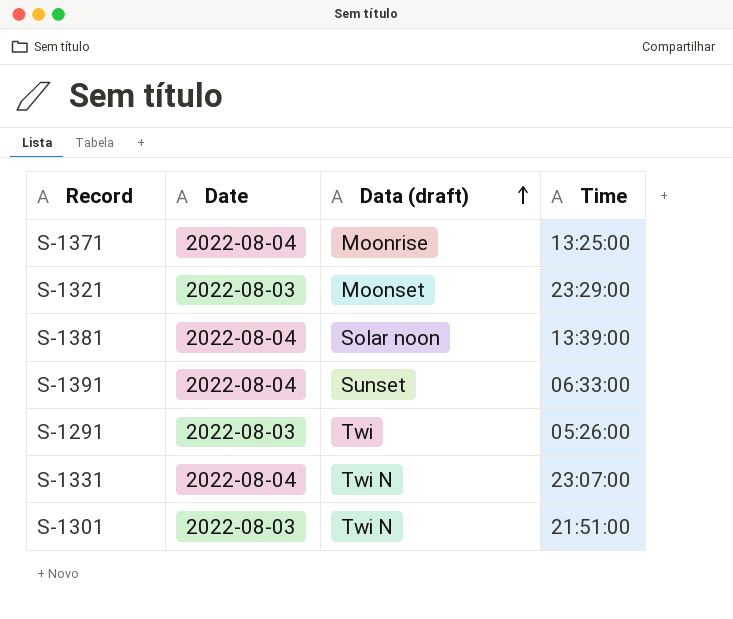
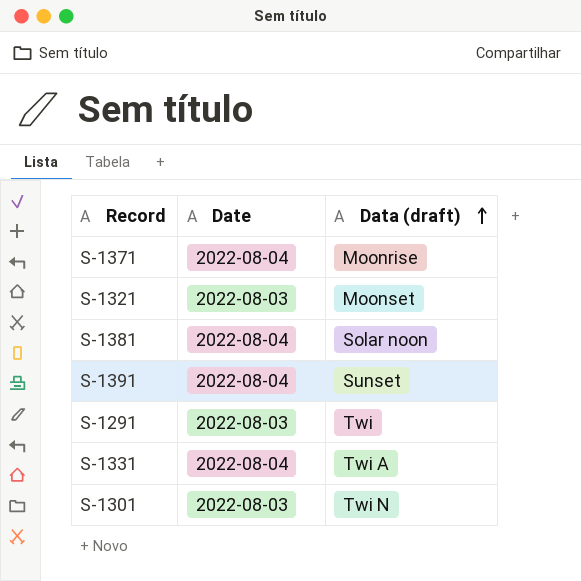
column Time | position: 4 -> none
S-1331 | Data (draft): Twi N -> Twi A

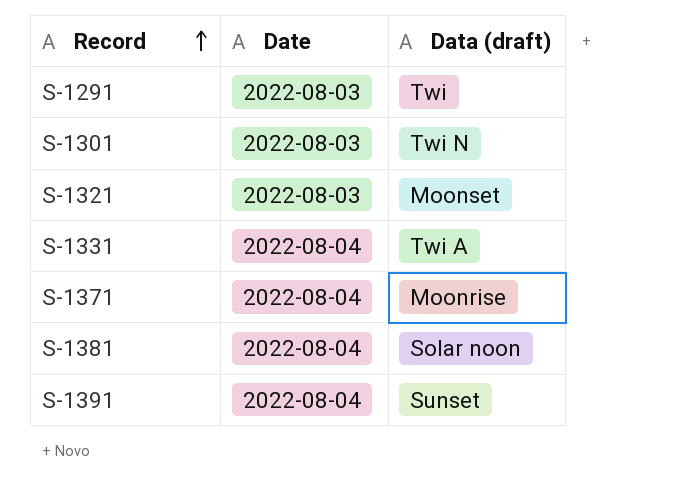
row order: Data (draft) ascending -> Record ascending

